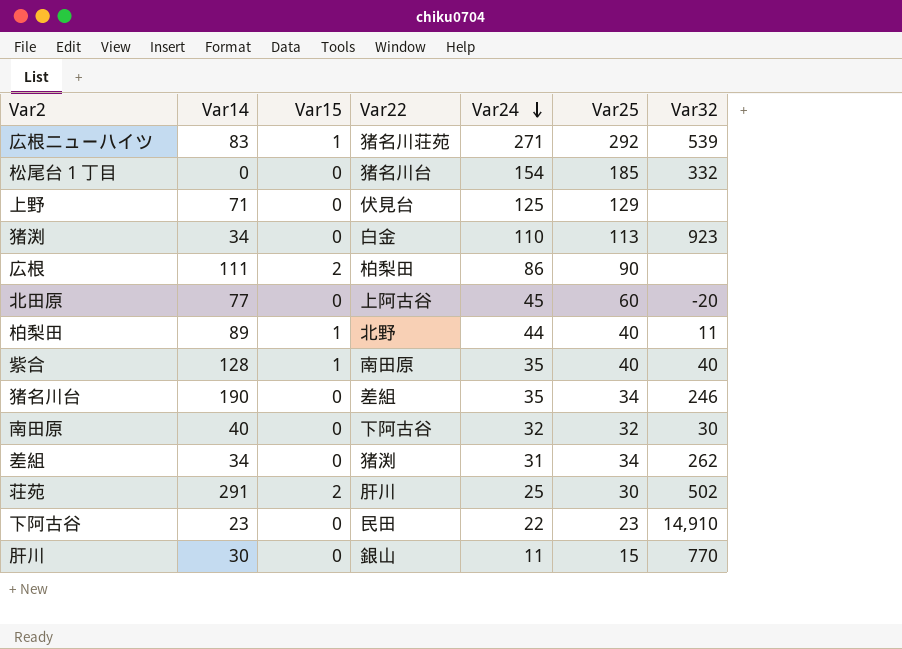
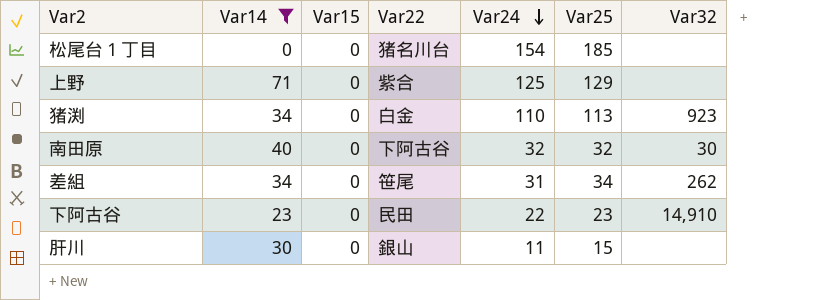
filter: none -> Var14 <= 71
松尾台１丁目 | Var32: 332 -> none
上野 | Var22: 伏見台 -> 紫合
差組 | Var22: 猪渕 -> 笹尾
肝川 | Var32: 770 -> none

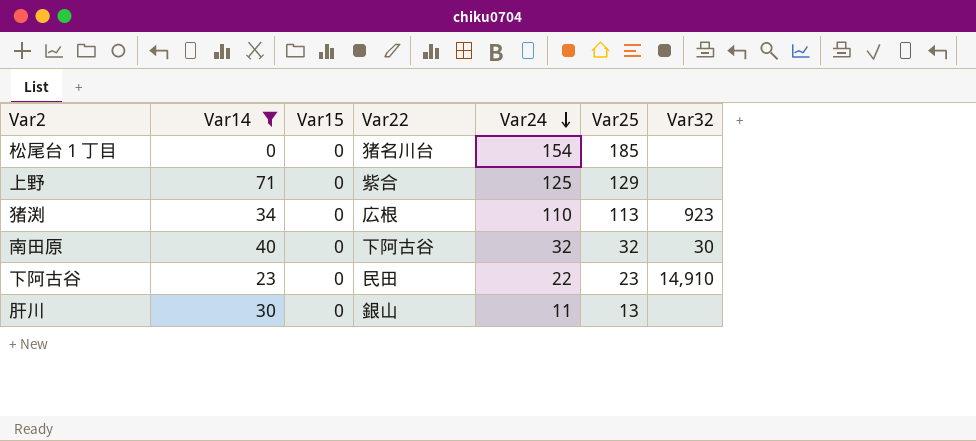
row 差組: 34 | 0 | 笹尾 | 31 | 34 | 262 -> none
猪渕 | Var22: 白金 -> 広根
肝川 | Var25: 15 -> 13

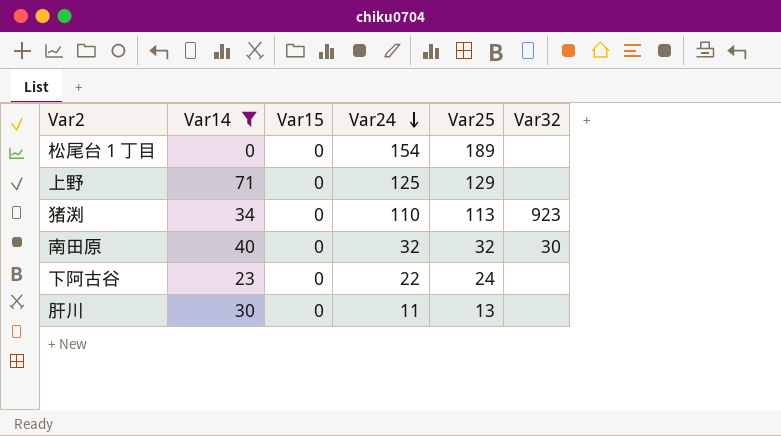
column Var22 | position: 4 -> none
松尾台１丁目 | Var25: 185 -> 189
下阿古谷 | Var25: 23 -> 24
下阿古谷 | Var32: 14,910 -> none

